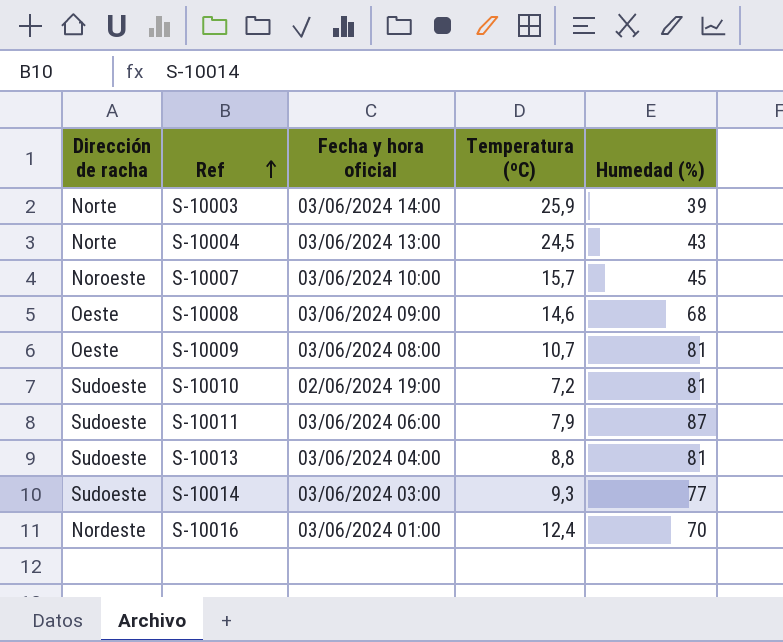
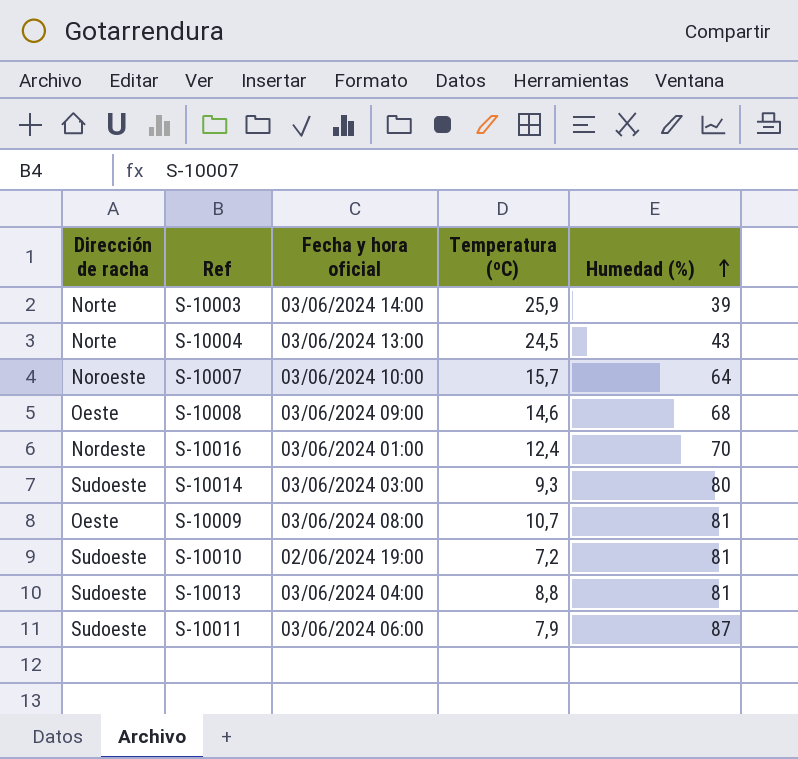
row order: Ref ascending -> Humedad (%) ascending
S-10007 | Humedad (%): 45 -> 64
S-10014 | Humedad (%): 77 -> 80

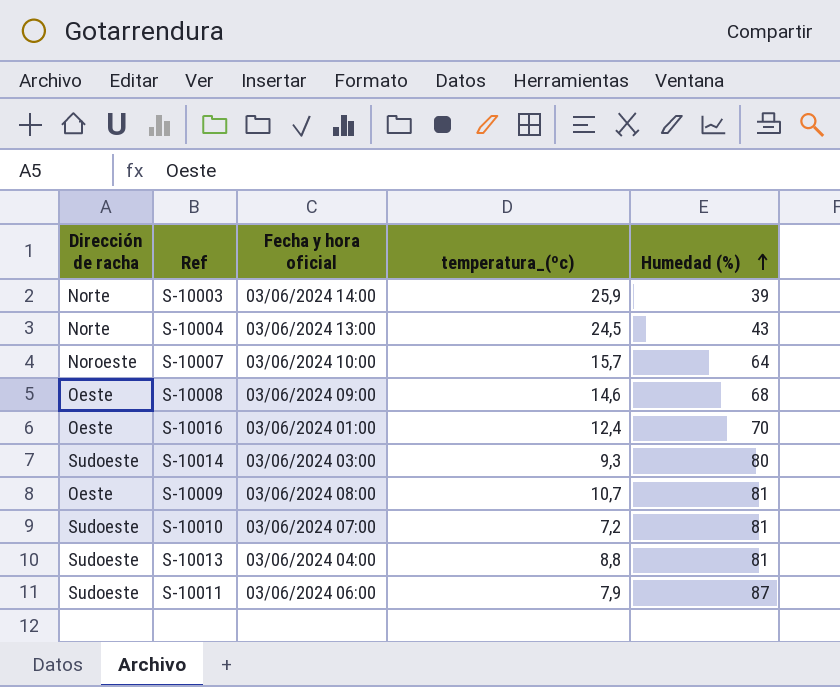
column name: Temperatura (ºC) -> temperatura_(ºc)
S-10016 | Dirección de racha: Nordeste -> Oeste
S-10010 | Fecha y hora oficial: 02/06/2024 19:00 -> 03/06/2024 07:00

